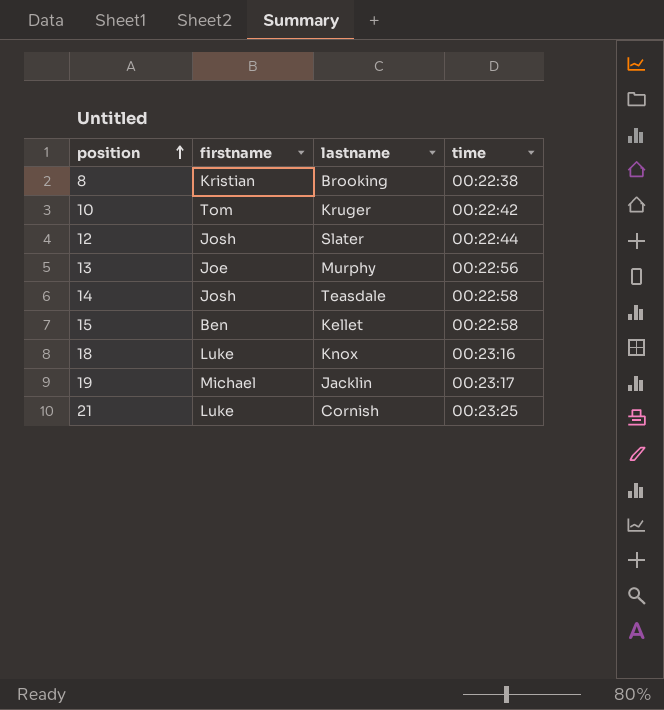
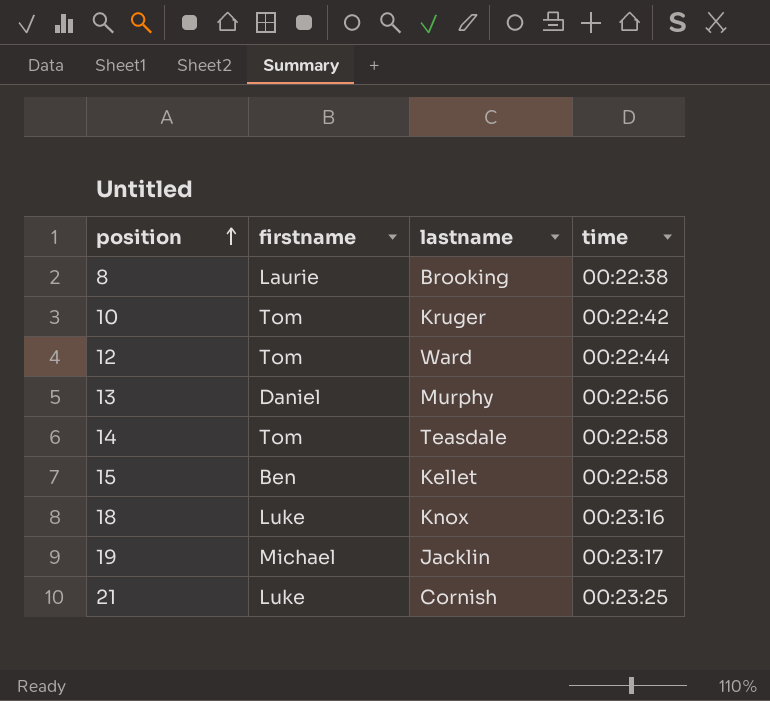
8 | firstname: Kristian -> Laurie
12 | firstname: Josh -> Tom
12 | lastname: Slater -> Ward
13 | firstname: Joe -> Daniel
14 | firstname: Josh -> Tom

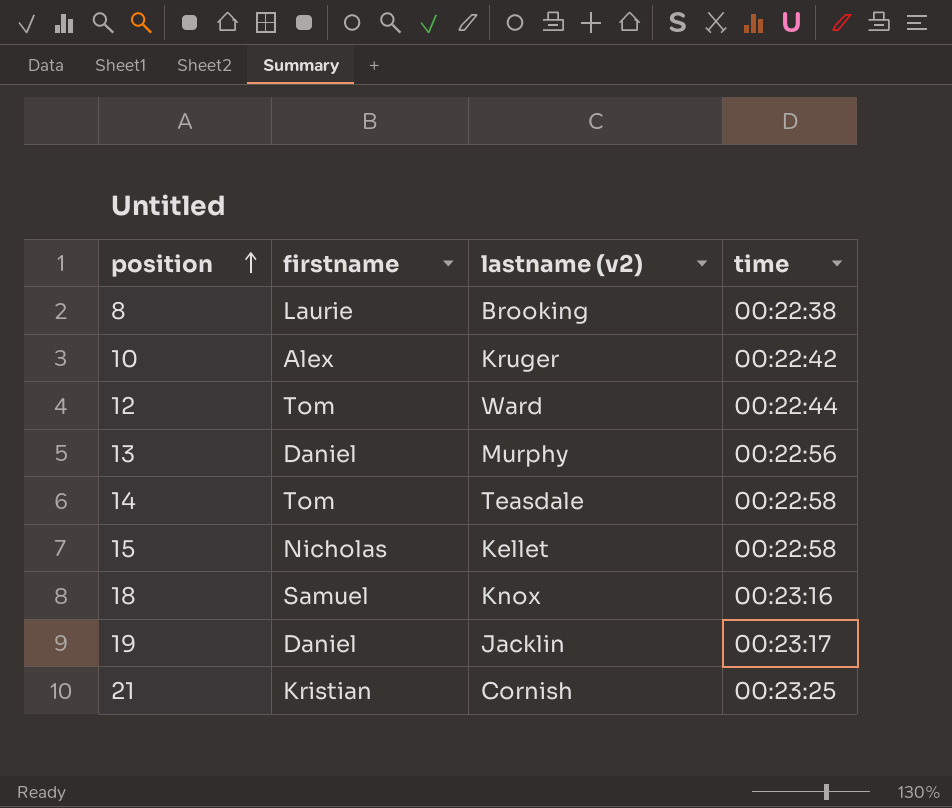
column name: lastname -> lastname (v2)
10 | firstname: Tom -> Alex
15 | firstname: Ben -> Nicholas
18 | firstname: Luke -> Samuel
19 | firstname: Michael -> Daniel
21 | firstname: Luke -> Kristian

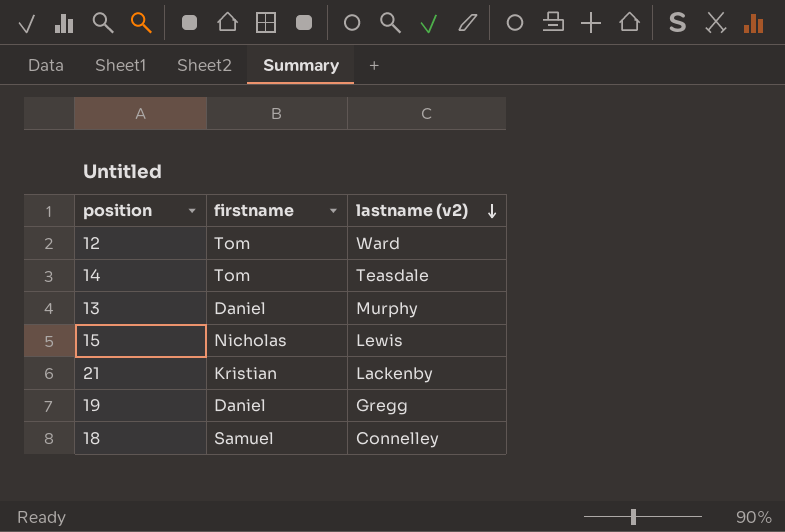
row order: position ascending -> lastname (v2) descending
column time | position: 4 -> none
row 8: Laurie | Brooking | 00:22:38 -> none
row 10: Alex | Kruger | 00:22:42 -> none
15 | lastname (v2): Kellet -> Lewis
21 | lastname (v2): Cornish -> Lackenby
19 | lastname (v2): Jacklin -> Gregg
18 | lastname (v2): Knox -> Connelley

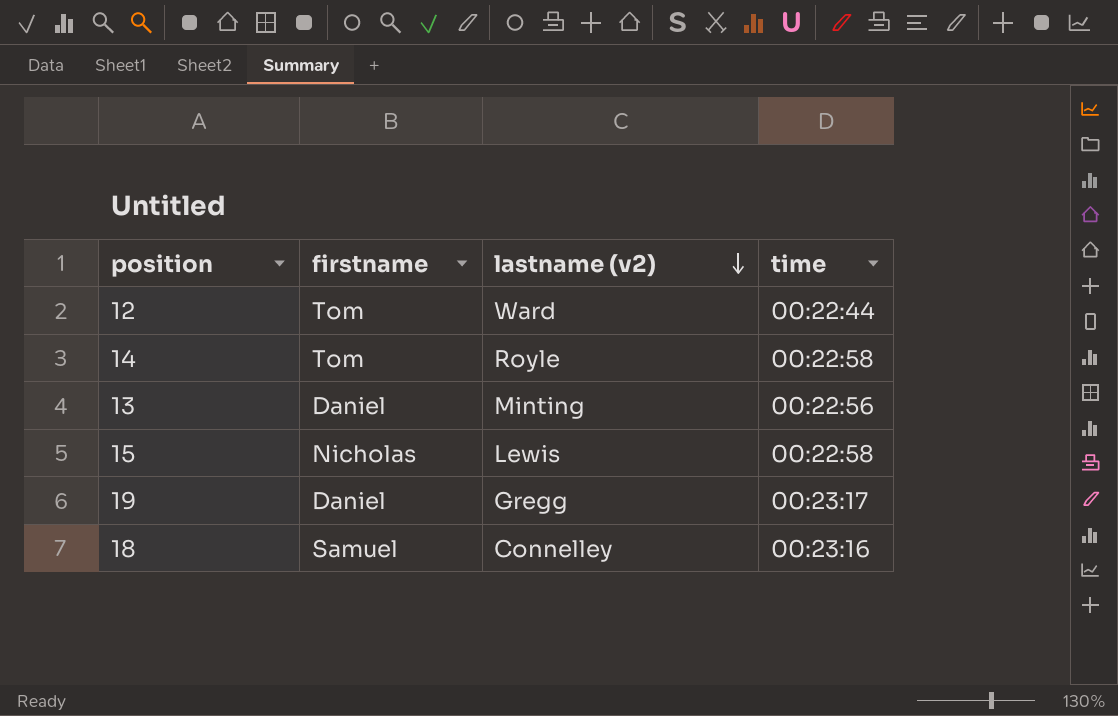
column time | position: none -> 4
row 21: Kristian | Lackenby -> none
14 | lastname (v2): Teasdale -> Royle
13 | lastname (v2): Murphy -> Minting

